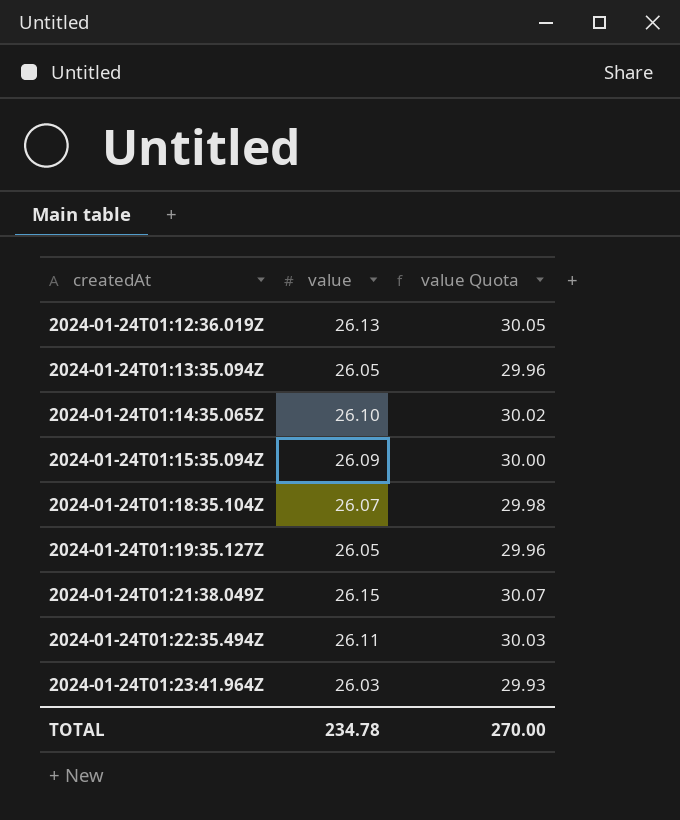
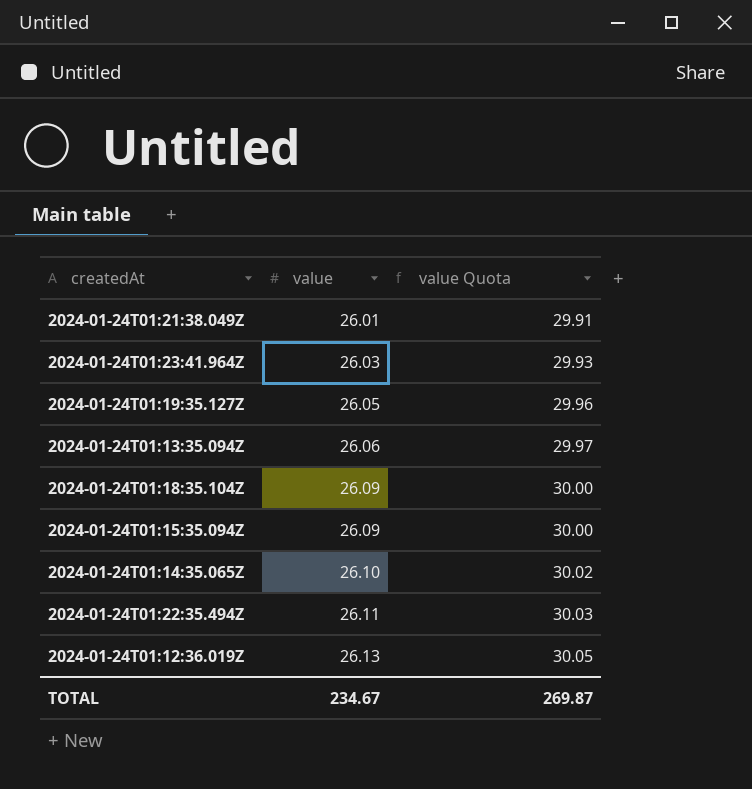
row order: createdAt ascending -> value ascending
2024-01-24T01:21:38.049Z | value: 26.15 -> 26.01
2024-01-24T01:21:38.049Z | value Quota: 30.07 -> 29.91
2024-01-24T01:13:35.094Z | value: 26.05 -> 26.06
2024-01-24T01:13:35.094Z | value Quota: 29.96 -> 29.97
2024-01-24T01:18:35.104Z | value: 26.07 -> 26.09
2024-01-24T01:18:35.104Z | value Quota: 29.98 -> 30.00
TOTAL | value: 234.78 -> 234.67
TOTAL | value Quota: 270.00 -> 269.87

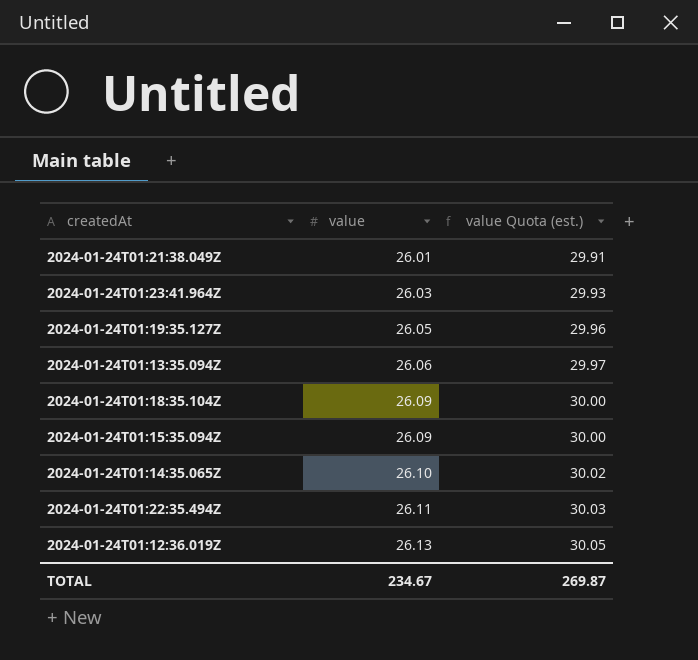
column name: value Quota -> value Quota (est.)

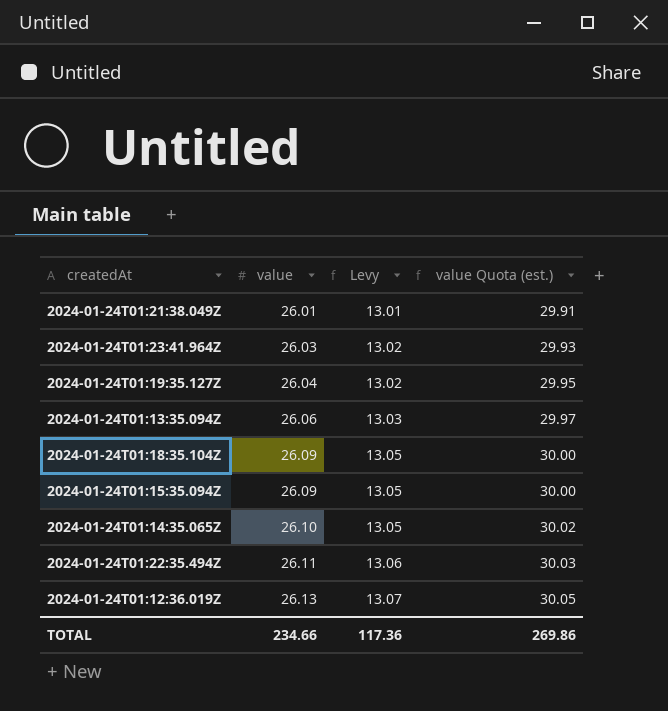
column Levy | formula: none -> [value] * 0.5
2024-01-24T01:19:35.127Z | value: 26.05 -> 26.04
2024-01-24T01:19:35.127Z | value Quota (est.): 29.96 -> 29.95
TOTAL | value: 234.67 -> 234.66
TOTAL | value Quota (est.): 269.87 -> 269.86

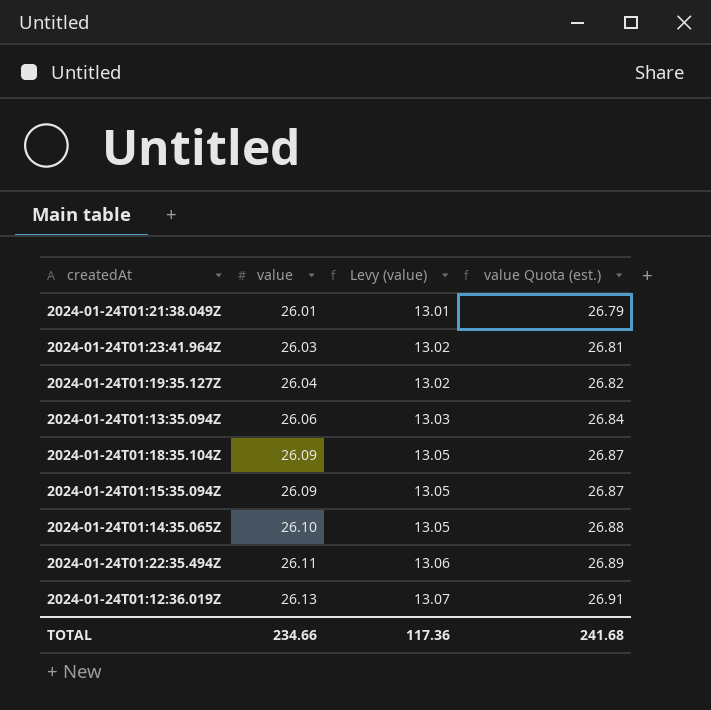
column name: Levy -> Levy (value)
column value Quota (est.) | formula: [value] * 1.15 -> [value] * 1.03
TOTAL | value Quota (est.): 269.86 -> 241.68

